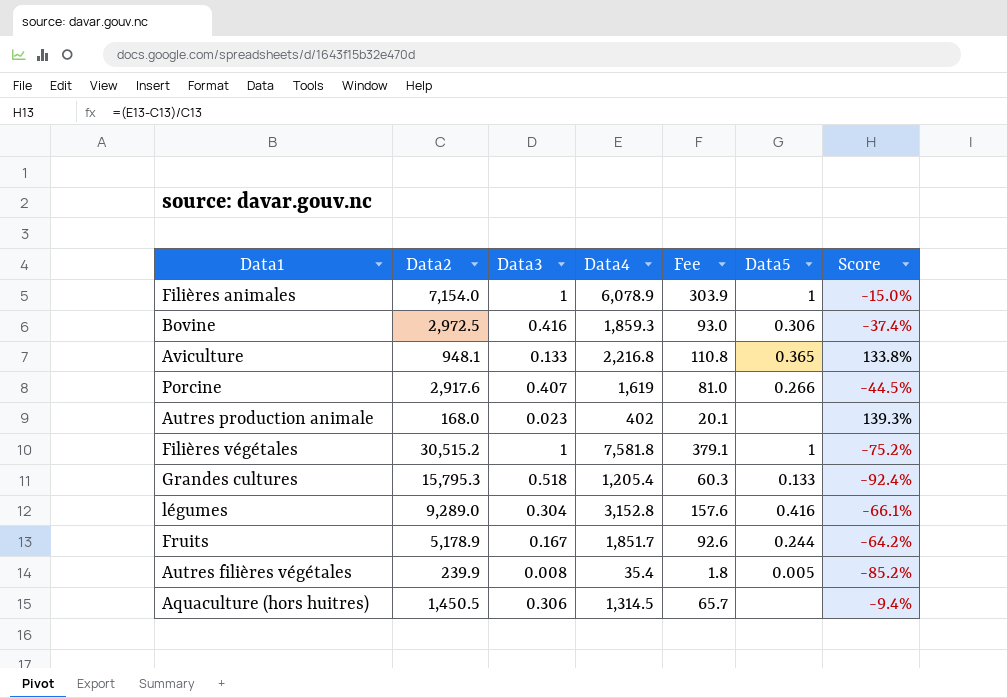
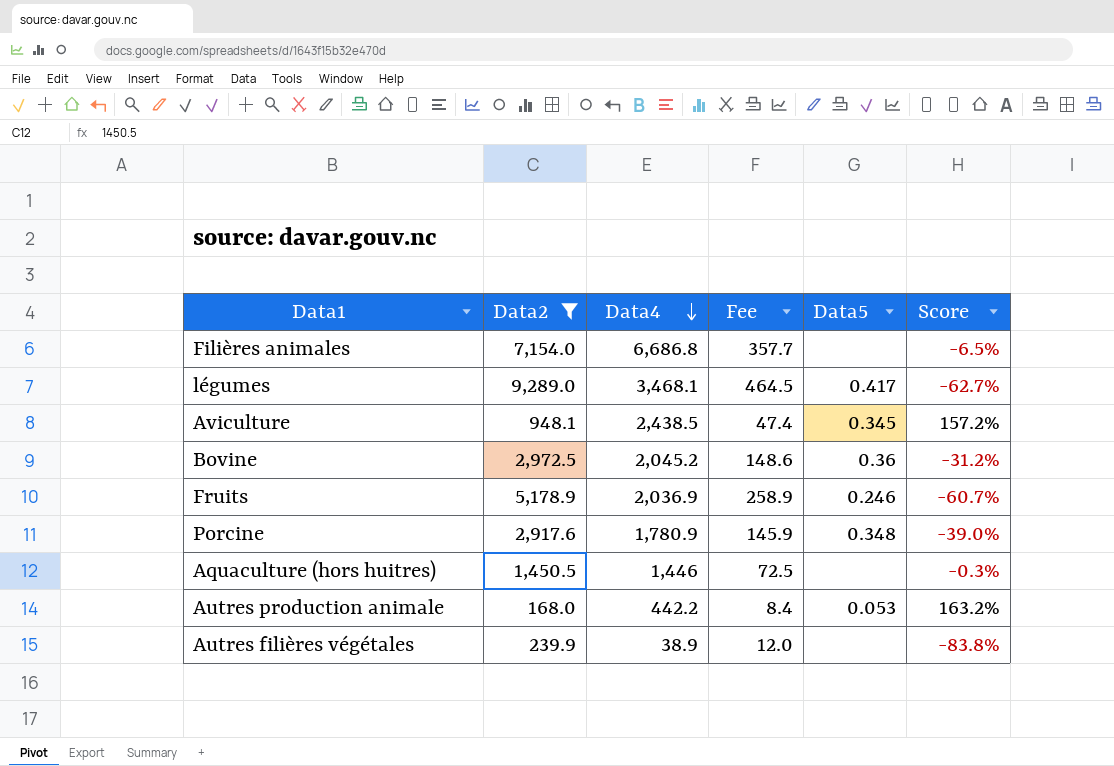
filter: none -> Data2 <= 9,289.0
row order: none -> Data4 descending
column Data3 | position: 3 -> none
column Fee | formula: [Data4] * 0.05 -> [Data2] * 0.05
Filières animales | Data4: 6,078.9 -> 6,686.8
Filières animales | Data5: 1 -> none
Filières animales | Score: -15.0% -> -6.5%
légumes | Data4: 3,152.8 -> 3,468.1
légumes | Data5: 0.416 -> 0.417
légumes | Score: -66.1% -> -62.7%
Aviculture | Data4: 2,216.8 -> 2,438.5
Aviculture | Data5: 0.365 -> 0.345
Aviculture | Score: 133.8% -> 157.2%
Bovine | Data4: 1,859.3 -> 2,045.2
Bovine | Data5: 0.306 -> 0.36
Bovine | Score: -37.4% -> -31.2%
Fruits | Data4: 1,851.7 -> 2,036.9
Fruits | Data5: 0.244 -> 0.246
Fruits | Score: -64.2% -> -60.7%
Porcine | Data4: 1,619 -> 1,780.9
Porcine | Data5: 0.266 -> 0.348
Porcine | Score: -44.5% -> -39.0%
Aquaculture (hors huitres) | Data4: 1,314.5 -> 1,446
Aquaculture (hors huitres) | Score: -9.4% -> -0.3%
Autres production animale | Data4: 402 -> 442.2
Autres production animale | Data5: none -> 0.053
Autres production animale | Score: 139.3% -> 163.2%
Autres filières végétales | Data4: 35.4 -> 38.9
Autres filières végétales | Data5: 0.005 -> none
Autres filières végétales | Score: -85.2% -> -83.8%

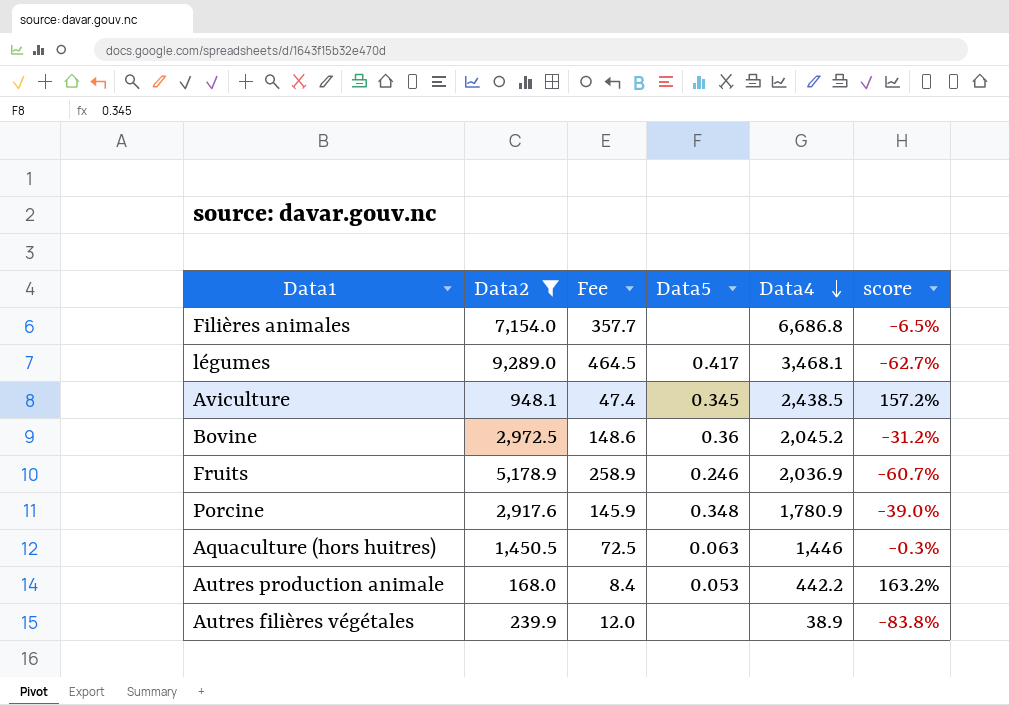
column Data4 | position: 3 -> 5
column name: Score -> score
Aquaculture (hors huitres) | Data5: none -> 0.063

